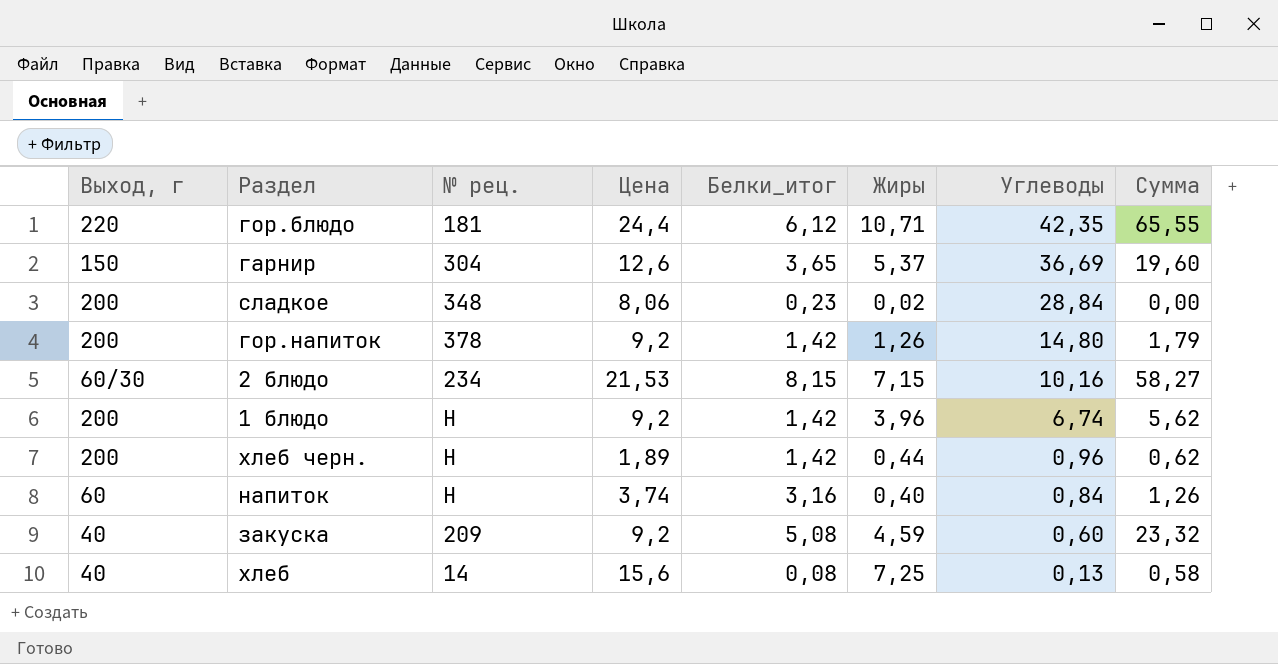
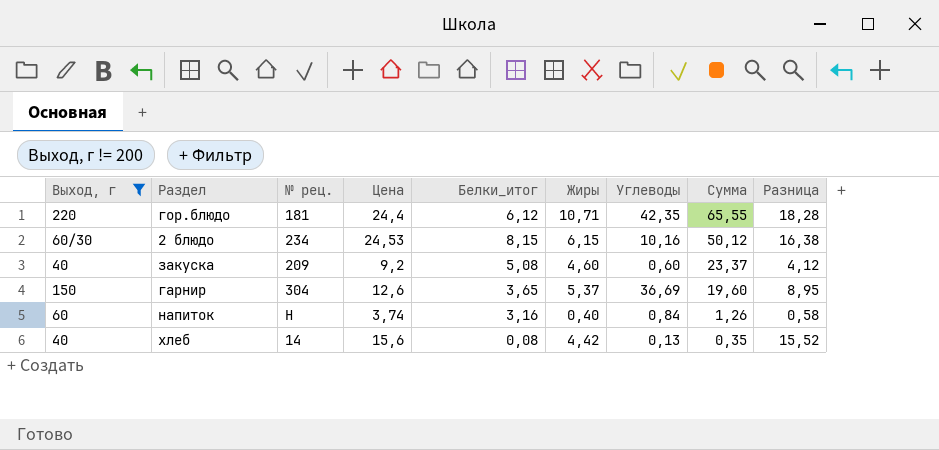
filter: none -> Выход, г != 200
row order: Углеводы descending -> Сумма descending
column Разница | formula: none -> [Цена] - [Белки_итог]
2 блюдо | Цена: 21,53 -> 24,53
2 блюдо | Жиры: 7,15 -> 6,15
2 блюдо | Сумма: 58,27 -> 50,12
закуска | Жиры: 4,59 -> 4,60
закуска | Сумма: 23,32 -> 23,37
хлеб | Жиры: 7,25 -> 4,42
хлеб | Сумма: 0,58 -> 0,35

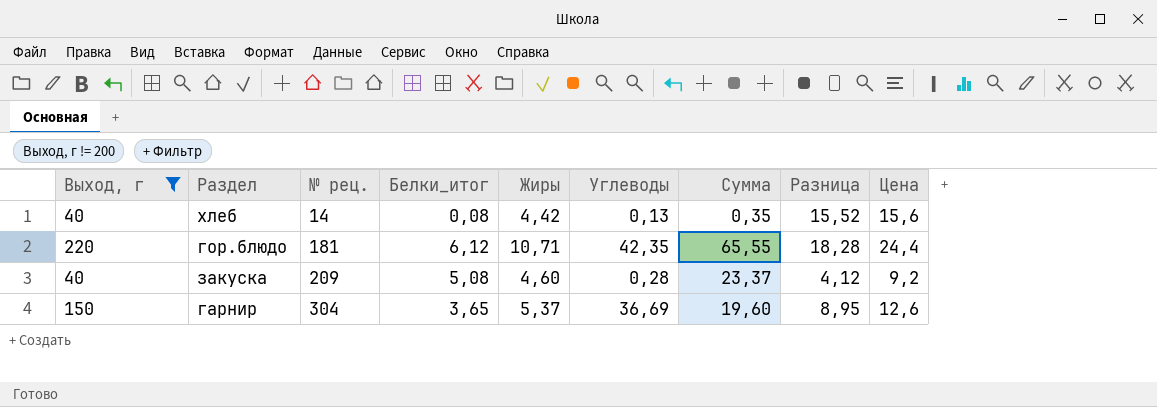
row order: Сумма descending -> № рец. ascending
column Цена | position: 4 -> 9
row 2 блюдо: 60/30 | 234 | 24,53 | 8,15 | 6,15 | 10,16 | 50,12 | 16,38 -> none
row напиток: 60 | Н | 3,74 | 3,16 | 0,40 | 0,84 | 1,26 | 0,58 -> none
закуска | Углеводы: 0,60 -> 0,28

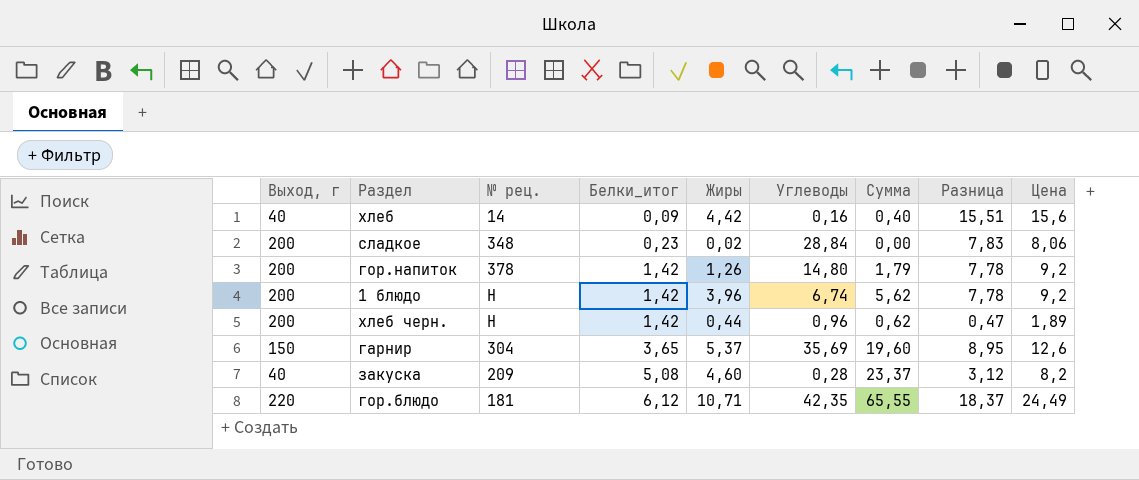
filter: Выход, г != 200 -> none
row order: № рец. ascending -> Белки_итог ascending
хлеб | Белки_итог: 0,08 -> 0,09
хлеб | Углеводы: 0,13 -> 0,16
хлеб | Сумма: 0,35 -> 0,40
хлеб | Разница: 15,52 -> 15,51
гарнир | Углеводы: 36,69 -> 35,69
закуска | Разница: 4,12 -> 3,12
закуска | Цена: 9,2 -> 8,2
гор.блюдо | Разница: 18,28 -> 18,37
гор.блюдо | Цена: 24,4 -> 24,49

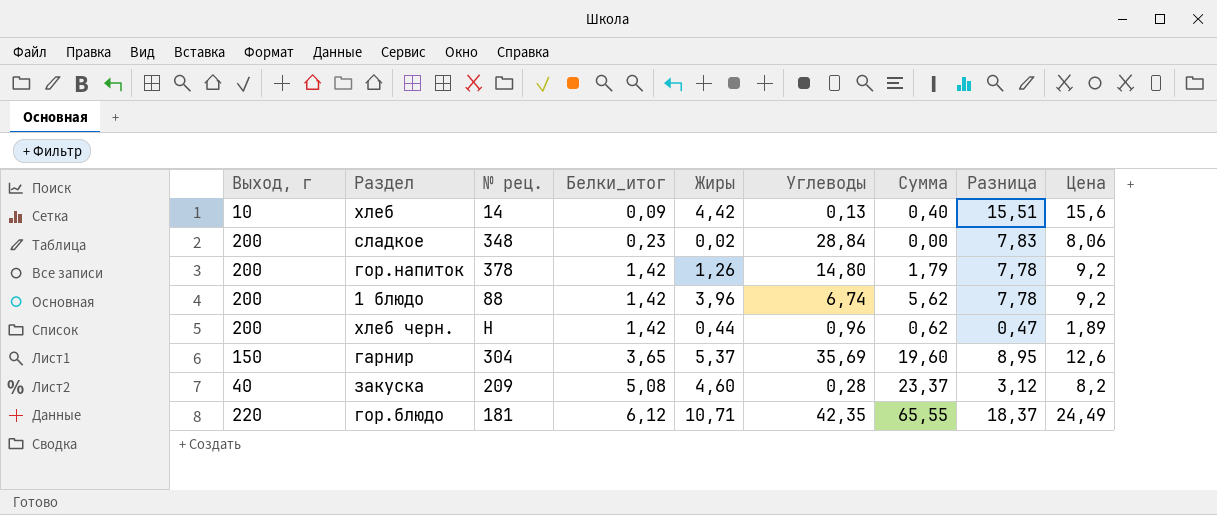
хлеб | Выход, г: 40 -> 10
хлеб | Углеводы: 0,16 -> 0,13
1 блюдо | № рец.: Н -> 88

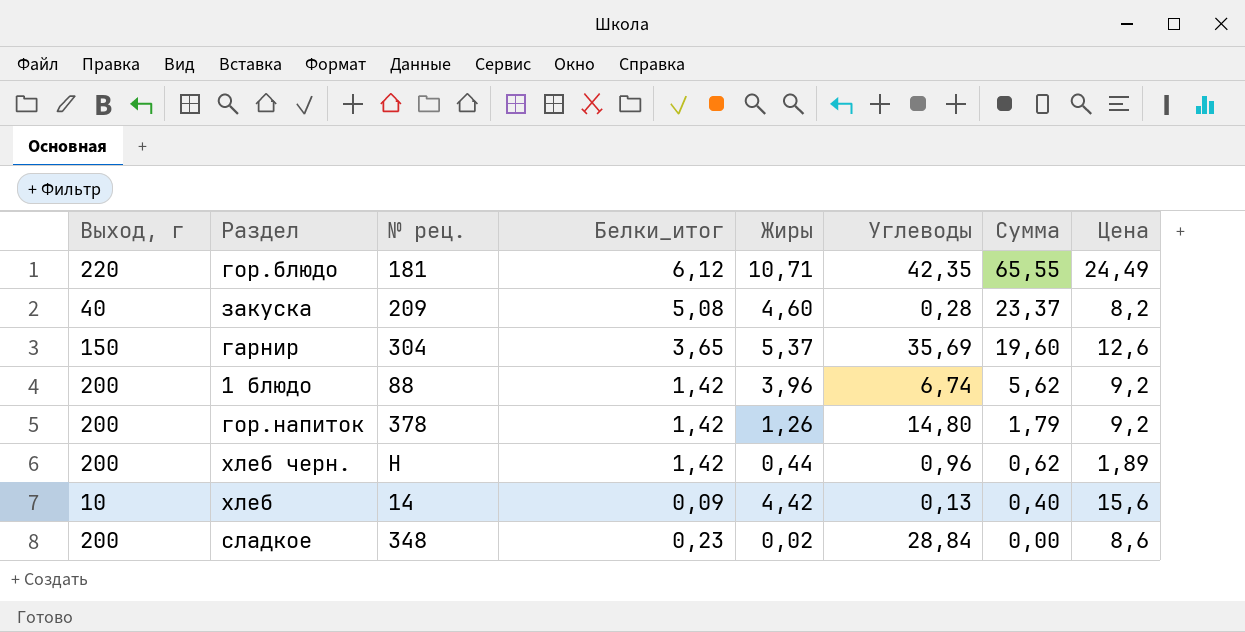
row order: Белки_итог ascending -> Сумма descending
column Разница | formula: [Цена] - [Белки_итог] -> none
сладкое | Цена: 8,06 -> 8,6

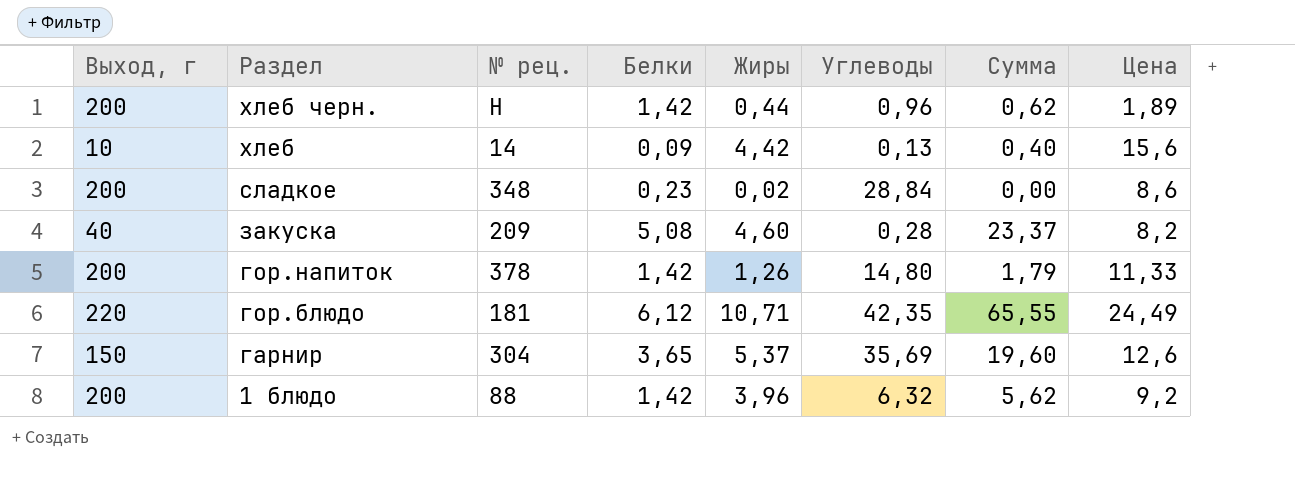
row order: Сумма descending -> Раздел descending
column name: Белки_итог -> Белки
гор.напиток | Цена: 9,2 -> 11,33
1 блюдо | Углеводы: 6,74 -> 6,32

